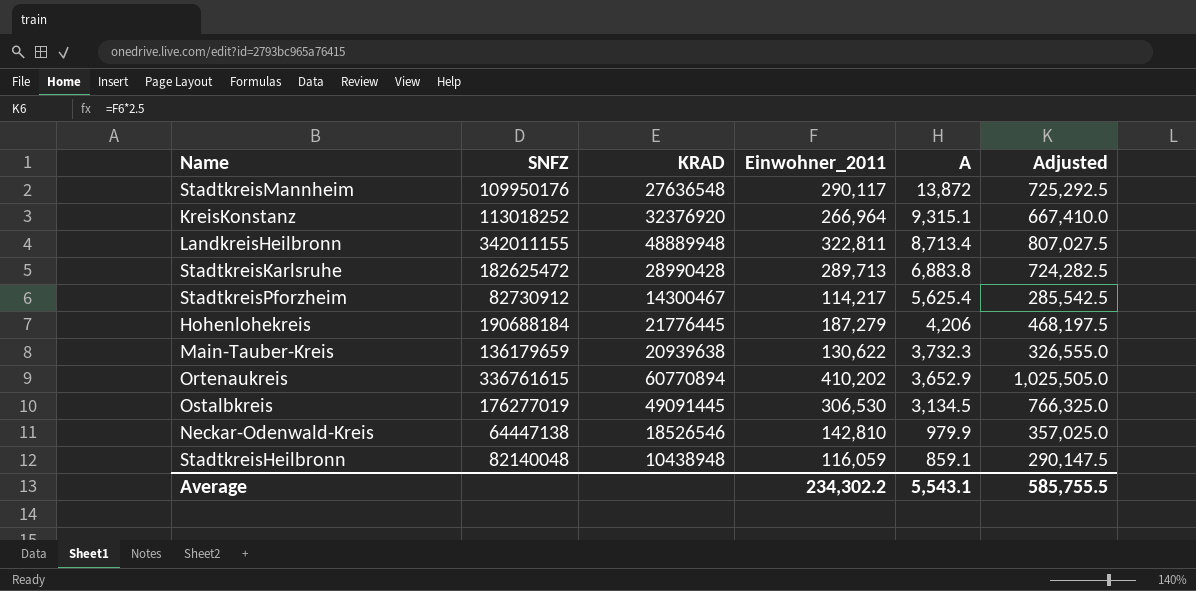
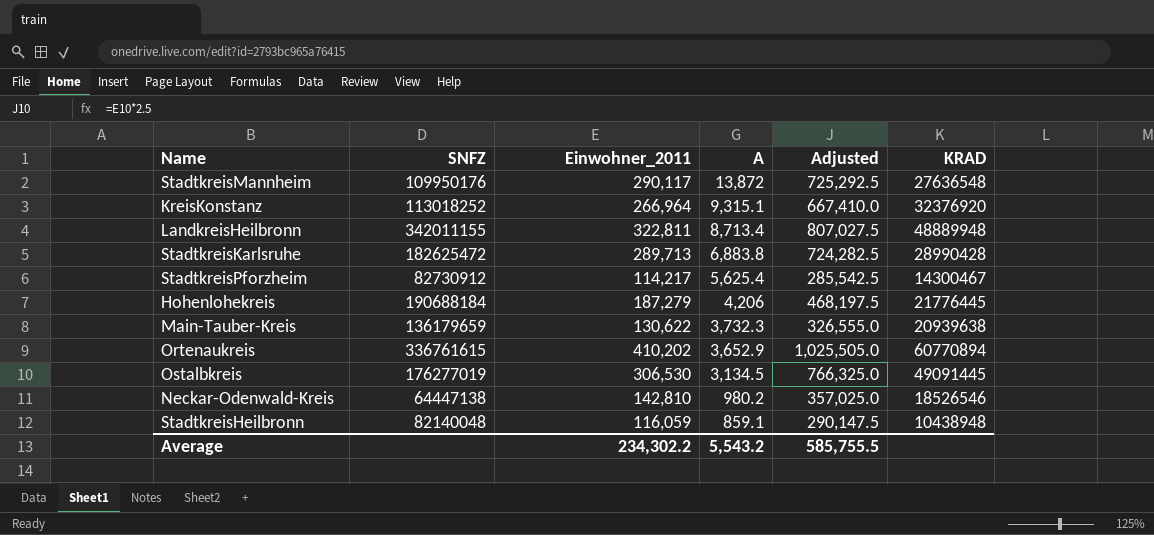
column KRAD | position: 3 -> 6
Neckar-Odenwald-Kreis | A: 979.9 -> 980.2
Average | A: 5,543.1 -> 5,543.2

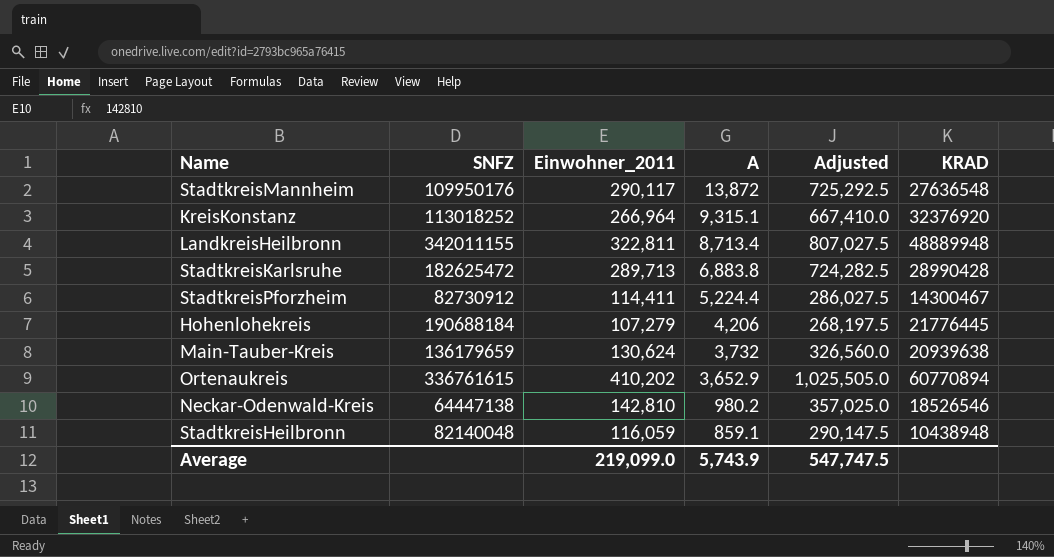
row Ostalbkreis: 176277019 | 306,530 | 3,134.5 | 766,325.0 | 49091445 -> none
StadtkreisPforzheim | Einwohner_2011: 114,217 -> 114,411
StadtkreisPforzheim | A: 5,625.4 -> 5,224.4
StadtkreisPforzheim | Adjusted: 285,542.5 -> 286,027.5
Hohenlohekreis | Einwohner_2011: 187,279 -> 107,279
Hohenlohekreis | Adjusted: 468,197.5 -> 268,197.5
Main-Tauber-Kreis | Einwohner_2011: 130,622 -> 130,624
Main-Tauber-Kreis | A: 3,732.3 -> 3,732
Main-Tauber-Kreis | Adjusted: 326,555.0 -> 326,560.0
Average | Einwohner_2011: 234,302.2 -> 219,099.0
Average | A: 5,543.2 -> 5,743.9
Average | Adjusted: 585,755.5 -> 547,747.5

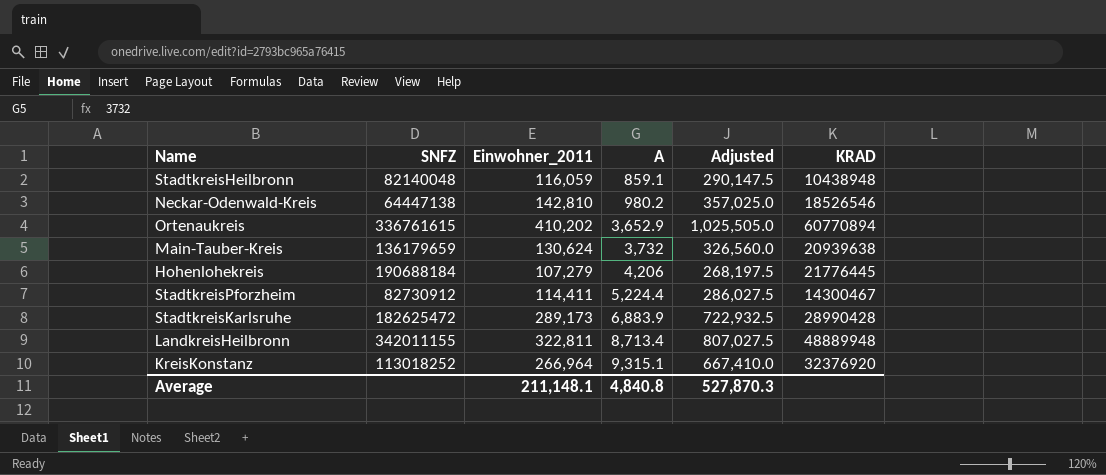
row order: A descending -> A ascending
row StadtkreisMannheim: 109950176 | 290,117 | 13,872 | 725,292.5 | 27636548 -> none
StadtkreisKarlsruhe | Einwohner_2011: 289,713 -> 289,173
StadtkreisKarlsruhe | A: 6,883.8 -> 6,883.9
StadtkreisKarlsruhe | Adjusted: 724,282.5 -> 722,932.5
Average | Einwohner_2011: 219,099.0 -> 211,148.1
Average | A: 5,743.9 -> 4,840.8
Average | Adjusted: 547,747.5 -> 527,870.3

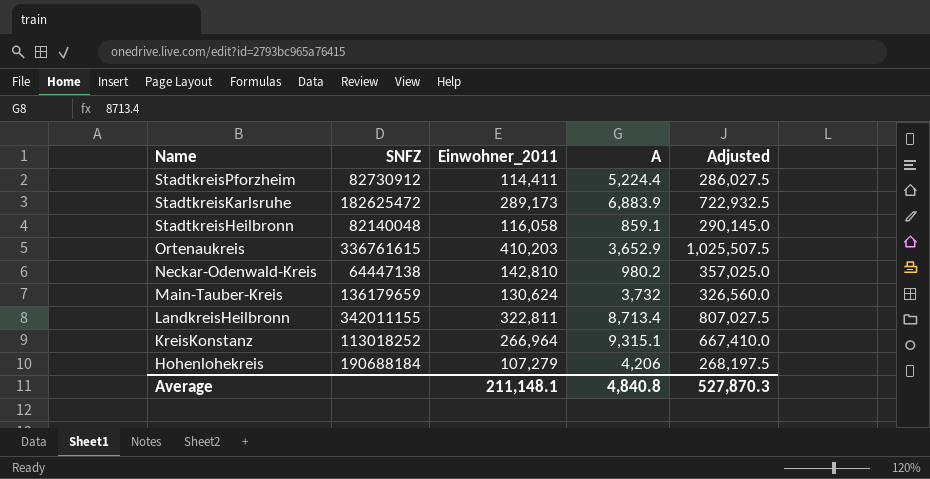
row order: A ascending -> Name descending
column KRAD | position: 6 -> none
StadtkreisHeilbronn | Einwohner_2011: 116,059 -> 116,058
StadtkreisHeilbronn | Adjusted: 290,147.5 -> 290,145.0
Ortenaukreis | Einwohner_2011: 410,202 -> 410,203
Ortenaukreis | Adjusted: 1,025,505.0 -> 1,025,507.5

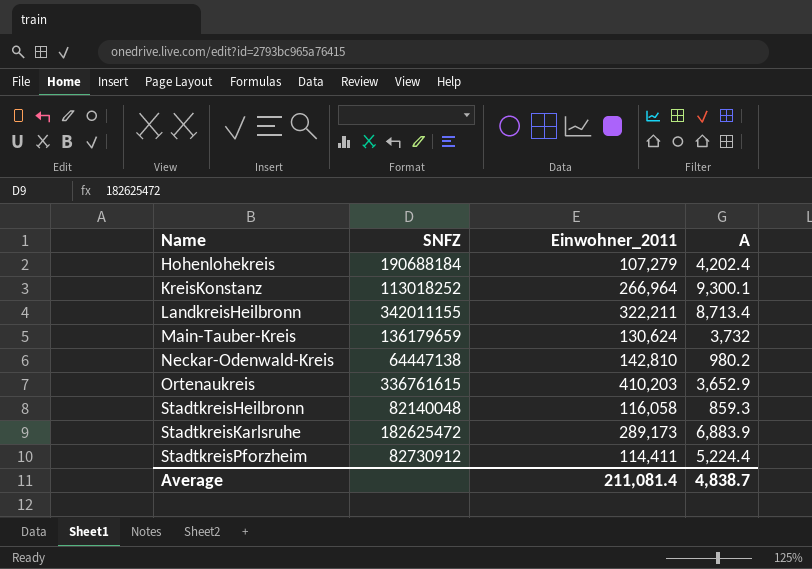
row order: Name descending -> Name ascending
column Adjusted | formula: [Einwohner_2011] * 2.5 -> none
Hohenlohekreis | A: 4,206 -> 4,202.4
KreisKonstanz | A: 9,315.1 -> 9,300.1
LandkreisHeilbronn | Einwohner_2011: 322,811 -> 322,211
StadtkreisHeilbronn | A: 859.1 -> 859.3
Average | Einwohner_2011: 211,148.1 -> 211,081.4
Average | A: 4,840.8 -> 4,838.7

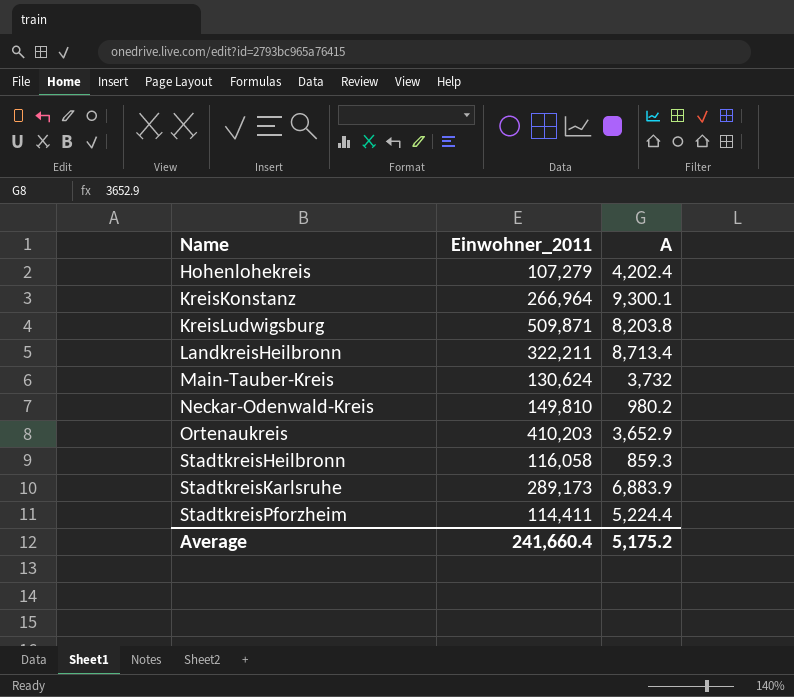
column SNFZ | position: 2 -> none
row KreisLudwigsburg: none -> 509,871 | 8,203.8
Neckar-Odenwald-Kreis | Einwohner_2011: 142,810 -> 149,810
Average | Einwohner_2011: 211,081.4 -> 241,660.4
Average | A: 4,838.7 -> 5,175.2

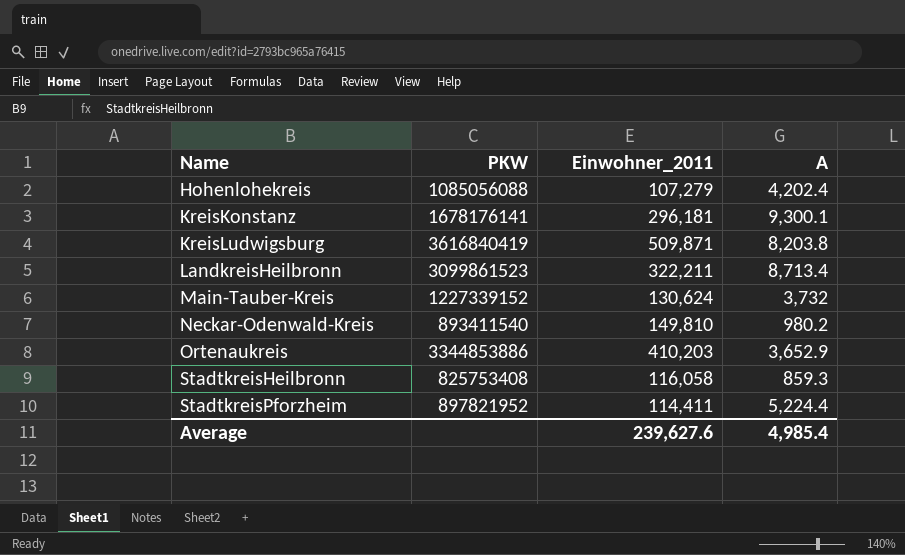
column PKW | position: none -> 2
row StadtkreisKarlsruhe: 289,173 | 6,883.9 -> none
KreisKonstanz | Einwohner_2011: 266,964 -> 296,181
Average | Einwohner_2011: 241,660.4 -> 239,627.6
Average | A: 5,175.2 -> 4,985.4

